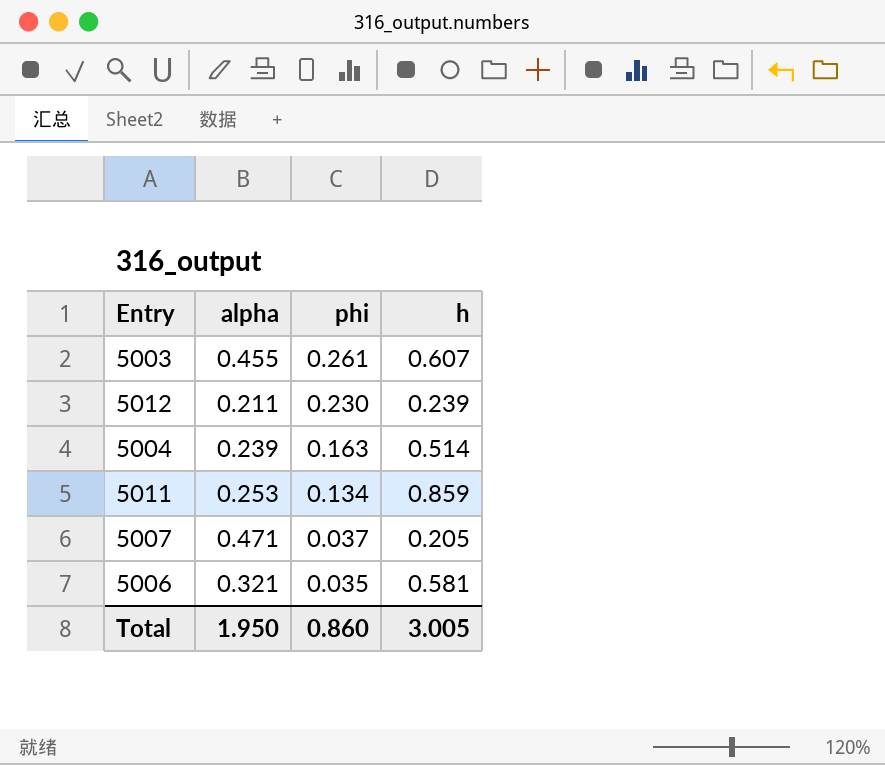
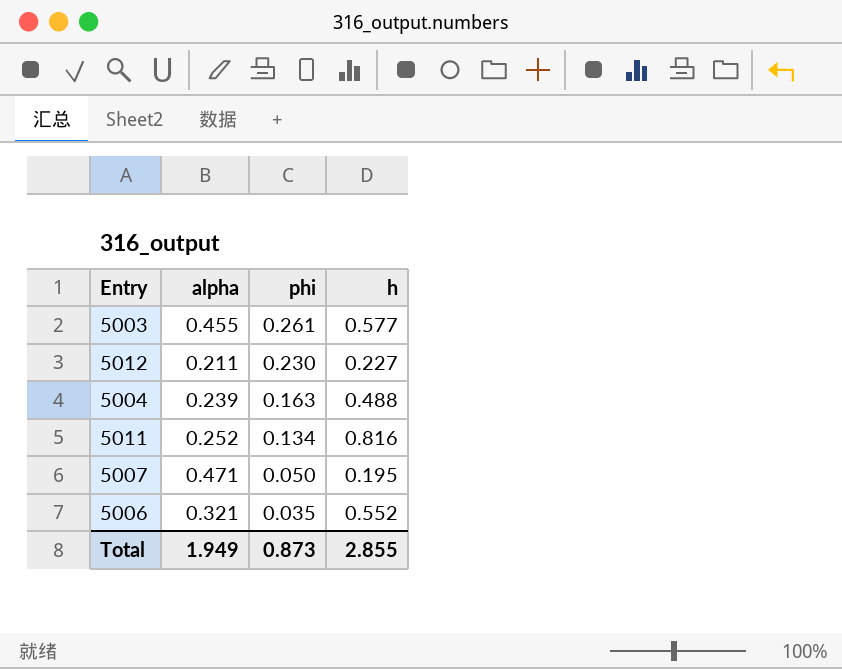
5003 | h: 0.607 -> 0.577
5012 | h: 0.239 -> 0.227
5004 | h: 0.514 -> 0.488
5011 | alpha: 0.253 -> 0.252
5011 | h: 0.859 -> 0.816
5007 | phi: 0.037 -> 0.050
5007 | h: 0.205 -> 0.195
5006 | h: 0.581 -> 0.552
Total | alpha: 1.950 -> 1.949
Total | phi: 0.860 -> 0.873
Total | h: 3.005 -> 2.855

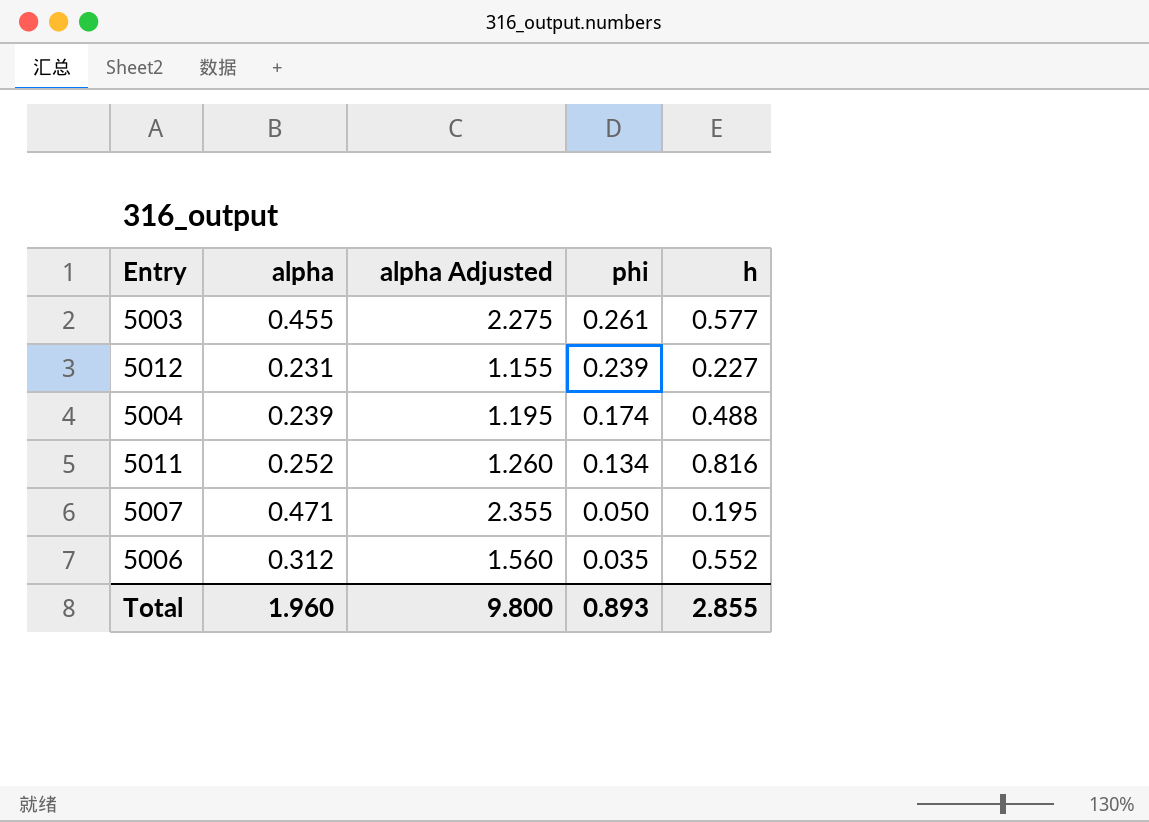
column alpha Adjusted | formula: none -> [alpha] * 5
5012 | alpha: 0.211 -> 0.231
5012 | phi: 0.230 -> 0.239
5004 | phi: 0.163 -> 0.174
5006 | alpha: 0.321 -> 0.312
Total | alpha: 1.949 -> 1.960
Total | phi: 0.873 -> 0.893

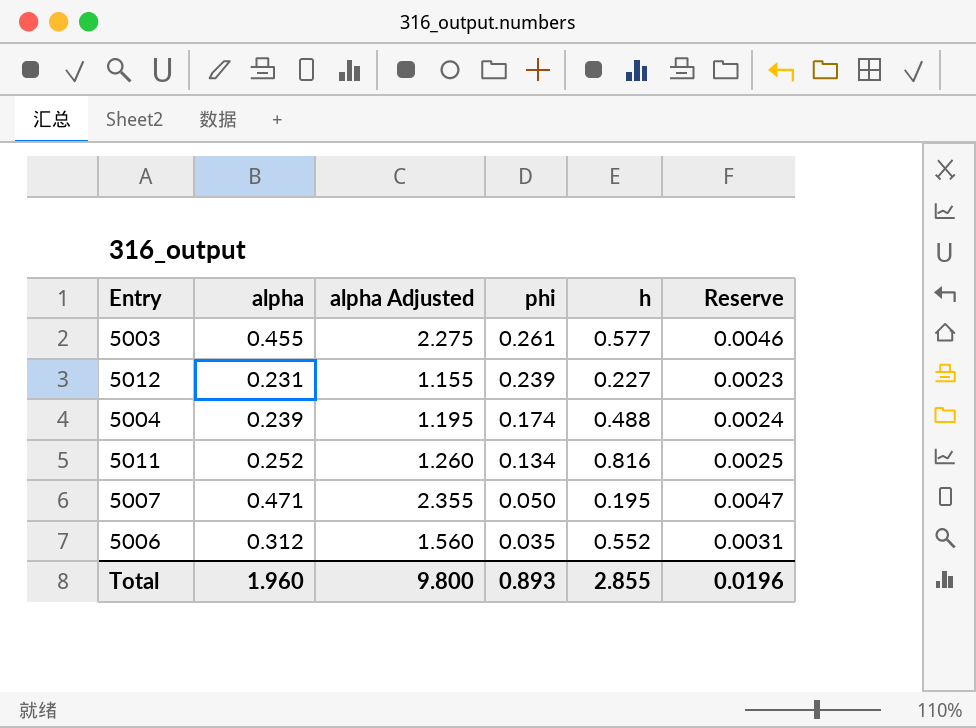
column Reserve | formula: none -> [alpha] * 0.01

